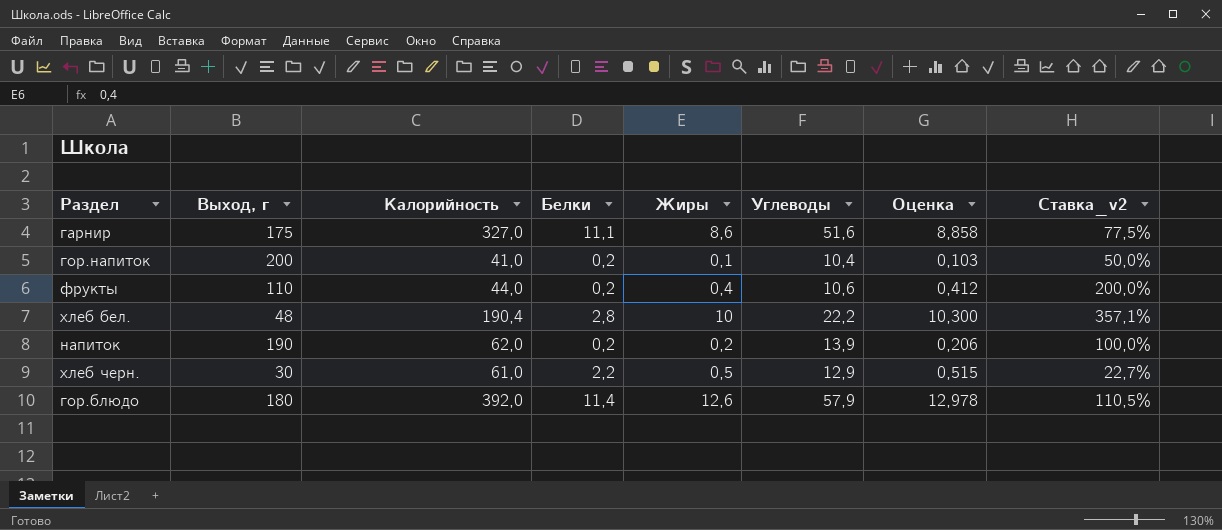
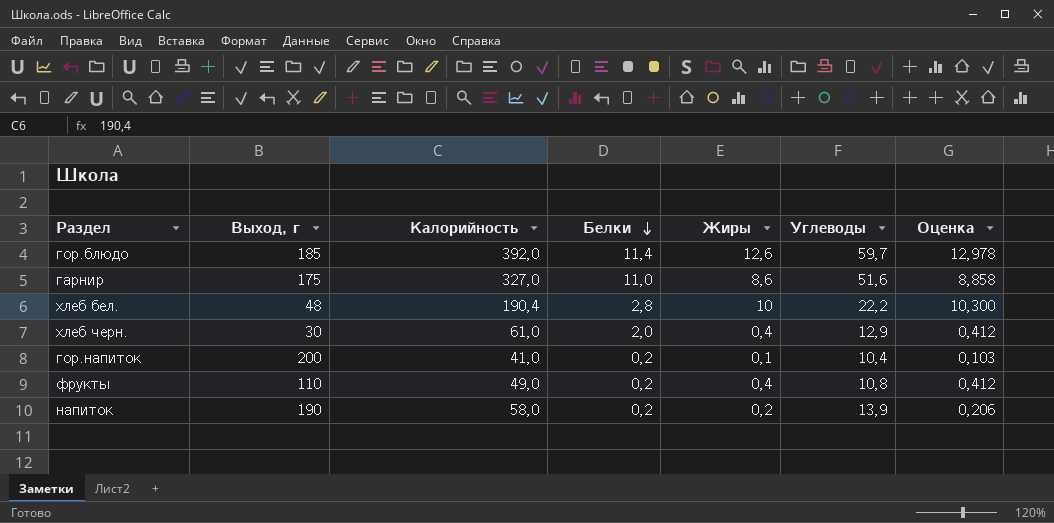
row order: none -> Белки descending
column Ставка_v2 | formula: [Жиры] / [Белки] -> none
гор.блюдо | Выход, г: 180 -> 185
гор.блюдо | Углеводы: 57,9 -> 59,7
гарнир | Белки: 11,1 -> 11,0
хлеб черн. | Белки: 2,2 -> 2,0
хлеб черн. | Жиры: 0,5 -> 0,4
хлеб черн. | Оценка: 0,515 -> 0,412
фрукты | Калорийность: 44,0 -> 49,0
фрукты | Углеводы: 10,6 -> 10,8
напиток | Калорийность: 62,0 -> 58,0

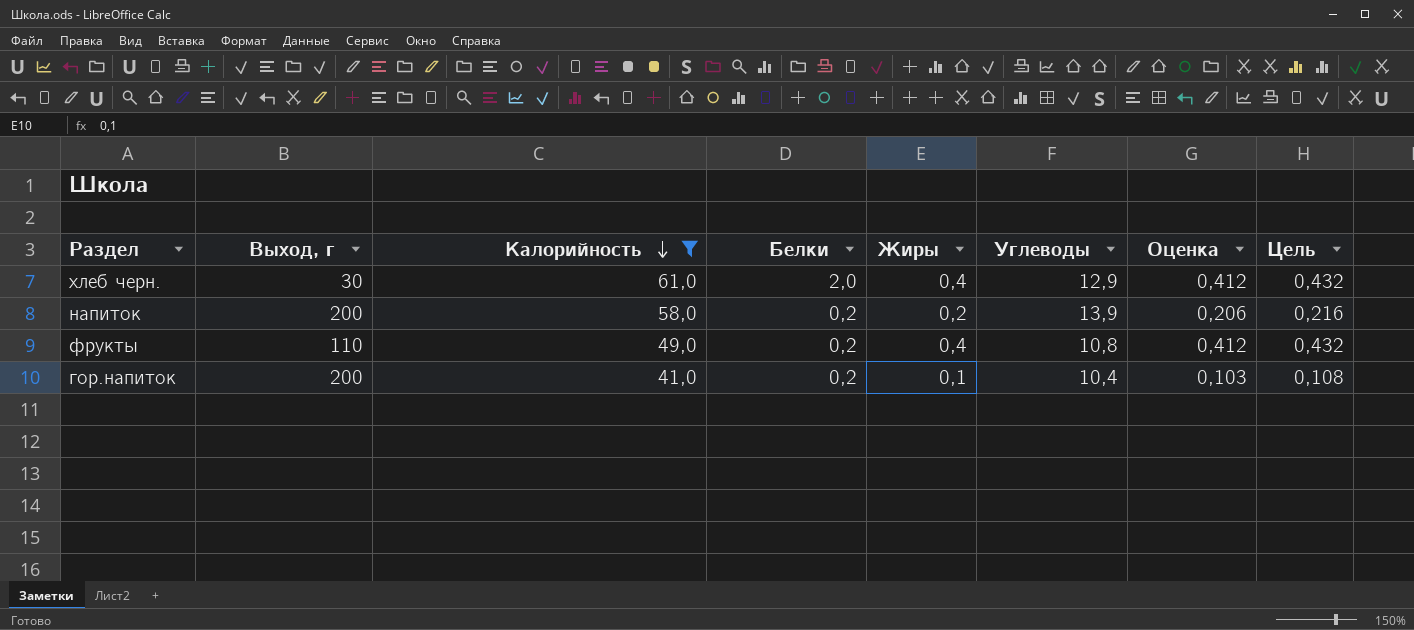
filter: none -> Калорийность <= 61,0
row order: Белки descending -> Калорийность descending
column Цель | formula: none -> [Жиры] * 1,08
напиток | Выход, г: 190 -> 200

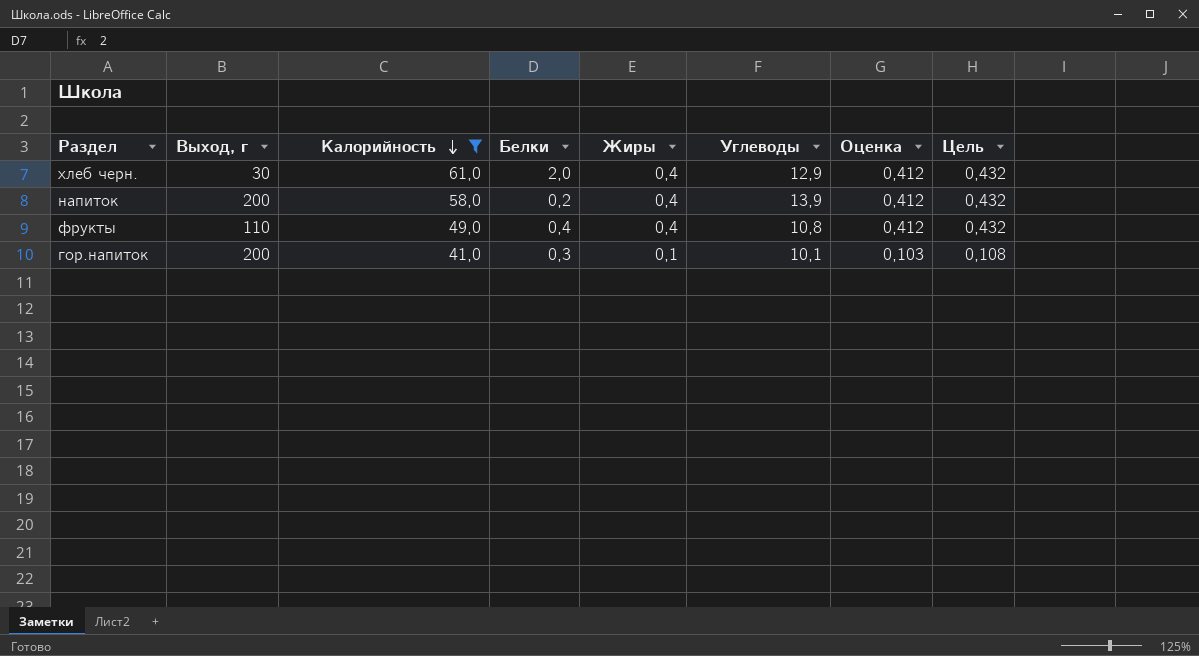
напиток | Жиры: 0,2 -> 0,4
напиток | Оценка: 0,206 -> 0,412
напиток | Цель: 0,216 -> 0,432
фрукты | Белки: 0,2 -> 0,4
гор.напиток | Белки: 0,2 -> 0,3
гор.напиток | Углеводы: 10,4 -> 10,1

